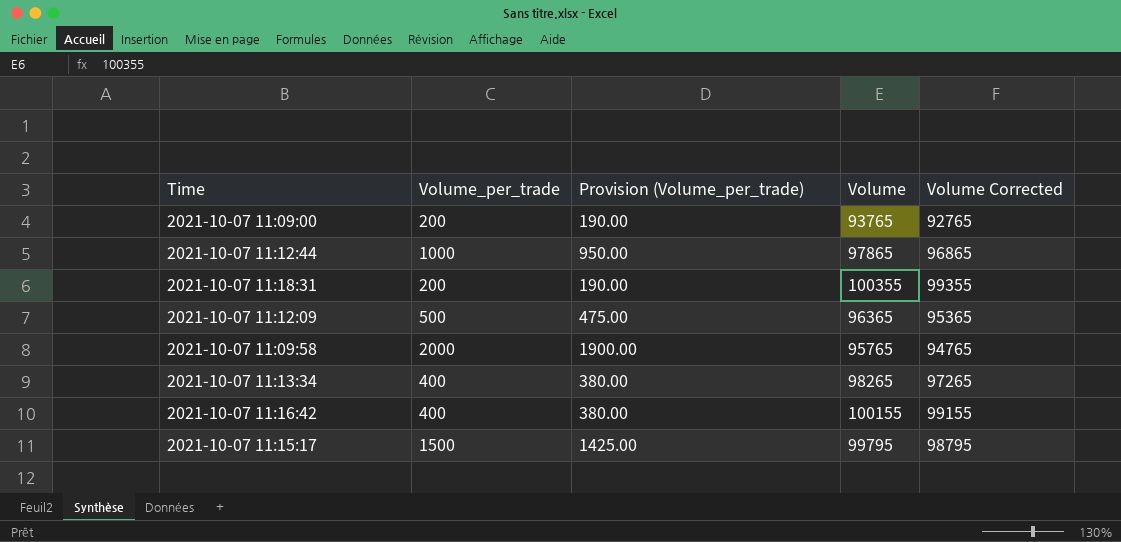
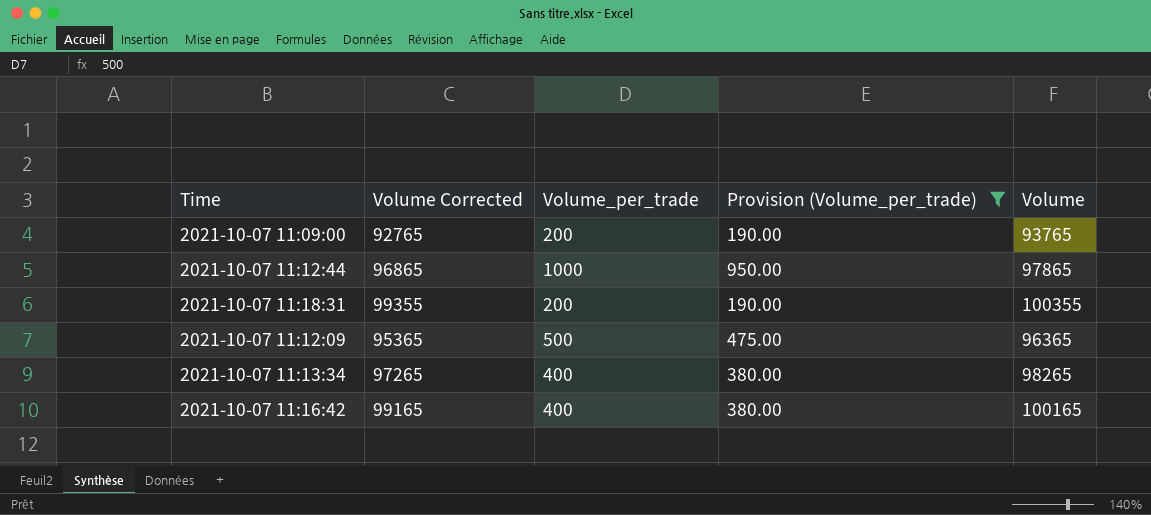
filter: none -> Provision (Volume_per_trade) <= 950.00
column Volume Corrected | position: 5 -> 2
2021-10-07 11:16:42 | Volume Corrected: 99155 -> 99165
2021-10-07 11:16:42 | Volume: 100155 -> 100165

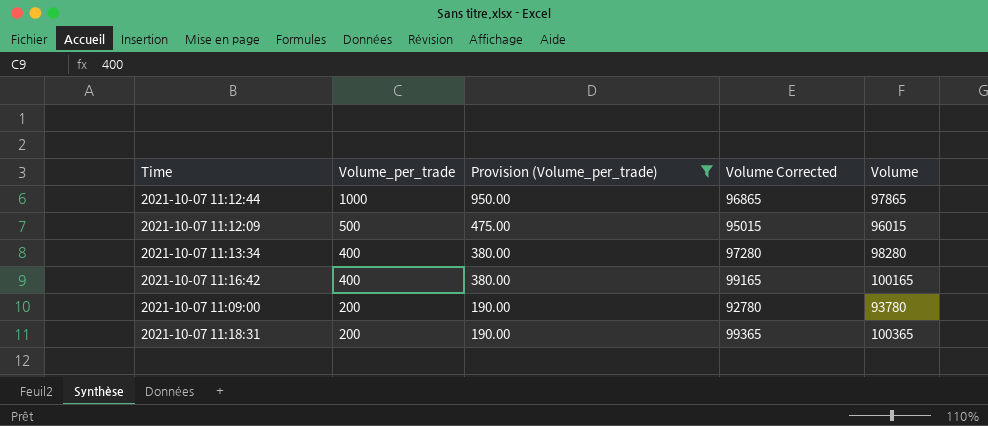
row order: none -> Volume_per_trade descending
column Volume Corrected | position: 2 -> 4
2021-10-07 11:12:09 | Volume Corrected: 95365 -> 95015
2021-10-07 11:12:09 | Volume: 96365 -> 96015
2021-10-07 11:13:34 | Volume Corrected: 97265 -> 97280
2021-10-07 11:13:34 | Volume: 98265 -> 98280
2021-10-07 11:09:00 | Volume Corrected: 92765 -> 92780
2021-10-07 11:09:00 | Volume: 93765 -> 93780
2021-10-07 11:18:31 | Volume Corrected: 99355 -> 99365
2021-10-07 11:18:31 | Volume: 100355 -> 100365

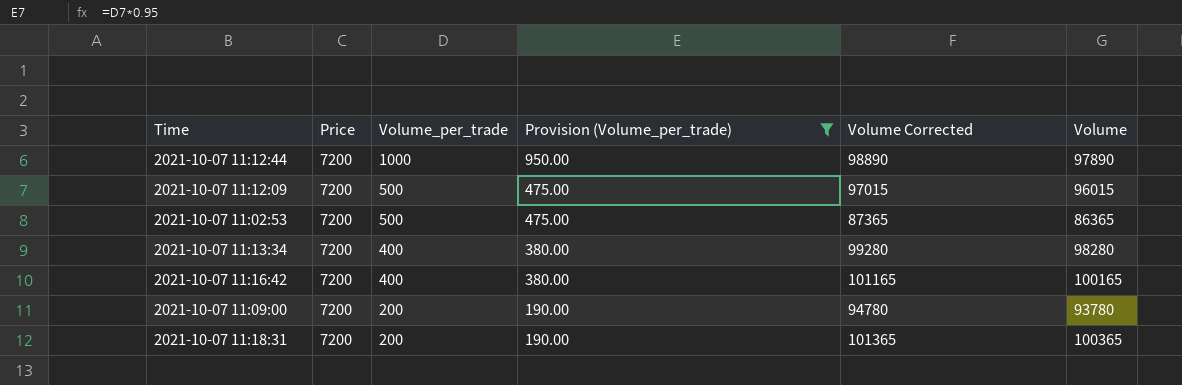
column Price | position: none -> 2
column Volume Corrected | formula: [Volume] - 1000 -> [Volume] + 1000
2021-10-07 11:12:44 | Volume: 97865 -> 97890
row 2021-10-07 11:02:53: none -> 7200 | 500 | 475.00 | 87365 | 86365

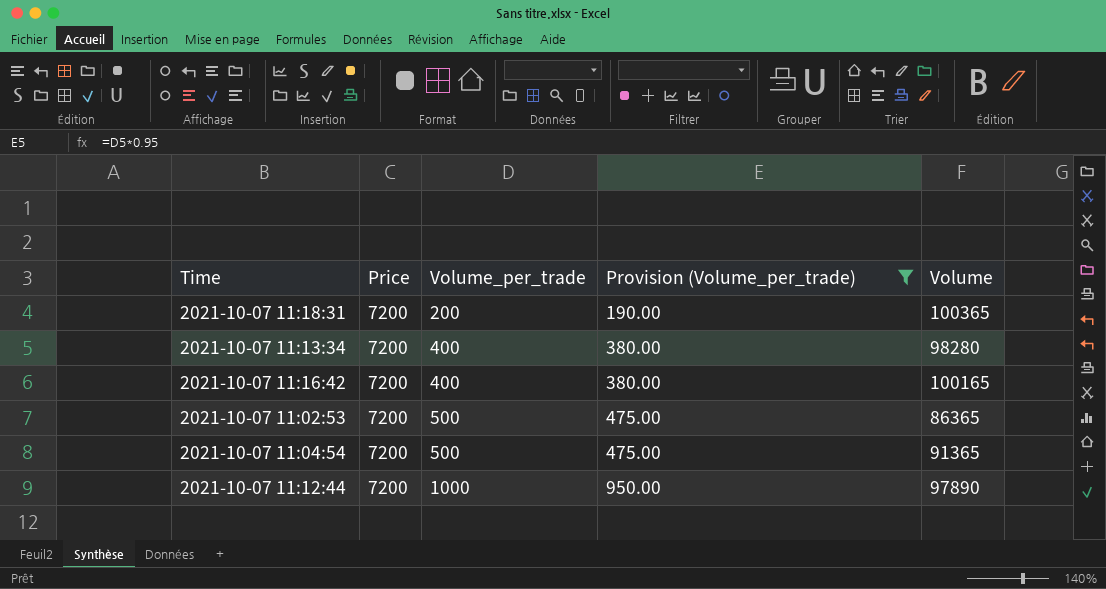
row order: Volume_per_trade descending -> Volume_per_trade ascending
column Volume Corrected | formula: [Volume] + 1000 -> none
row 2021-10-07 11:12:09: 7200 | 500 | 475.00 | 97015 | 96015 -> none
row 2021-10-07 11:09:00: 7200 | 200 | 190.00 | 94780 | 93780 -> none
row 2021-10-07 11:04:54: none -> 7200 | 500 | 475.00 | 91365

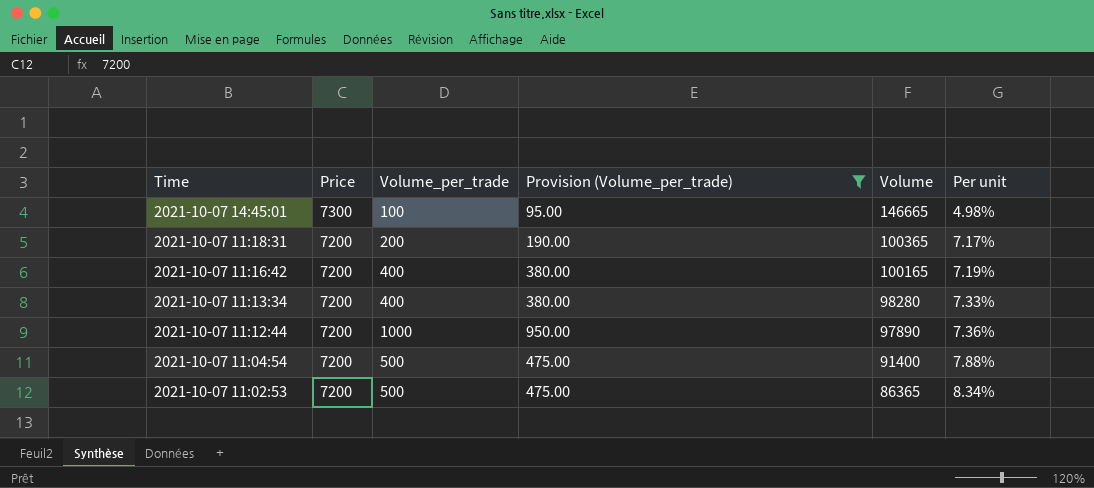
row order: Volume_per_trade ascending -> Time descending
column Per unit | formula: none -> [Price] / [Volume]
row 2021-10-07 14:45:01: none -> 7300 | 100 | 95.00 | 146665 | 4.98%
2021-10-07 11:04:54 | Volume: 91365 -> 91400

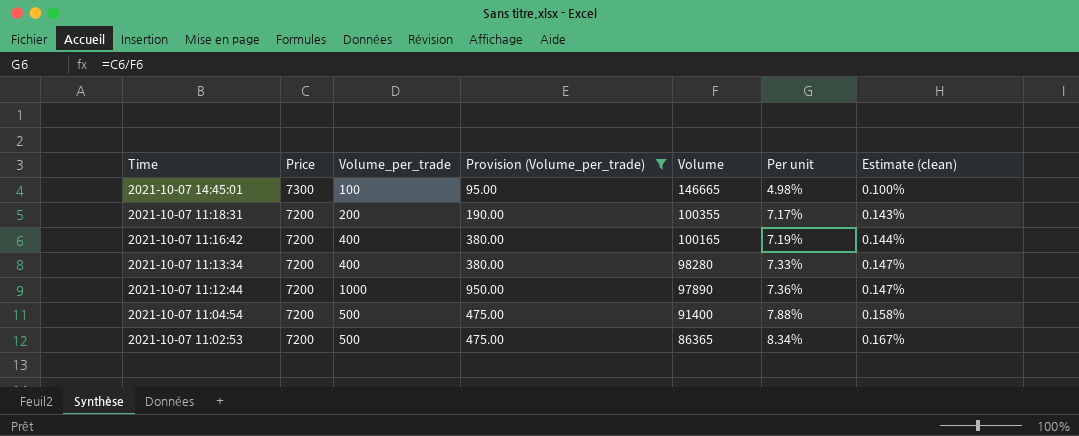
column Estimate (clean) | formula: none -> [Per unit] * 0.02
2021-10-07 11:18:31 | Volume: 100365 -> 100355

